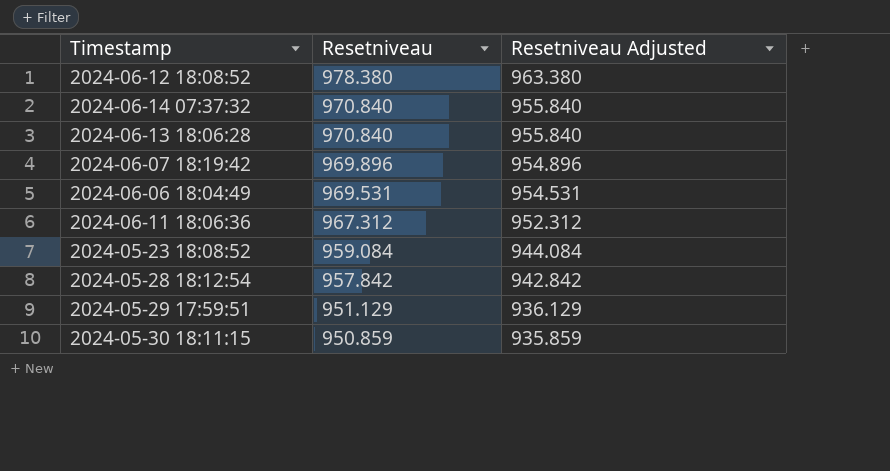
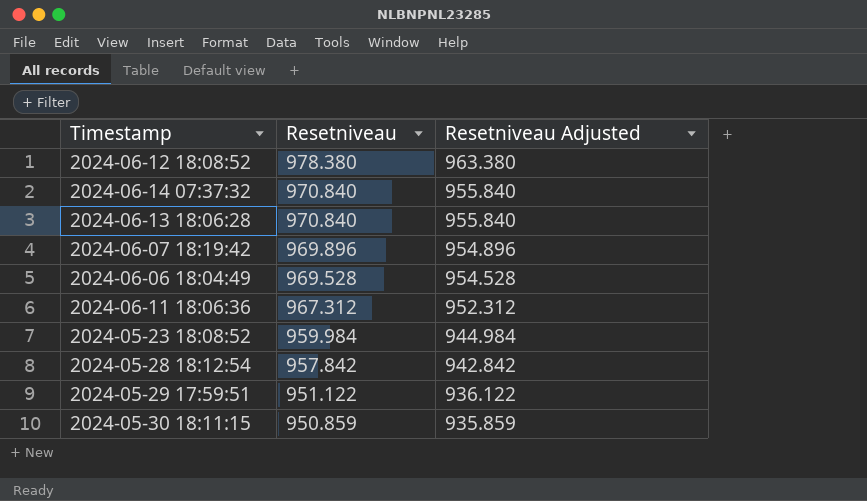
2024-06-06 18:04:49 | Resetniveau: 969.531 -> 969.528
2024-06-06 18:04:49 | Resetniveau Adjusted: 954.531 -> 954.528
2024-05-23 18:08:52 | Resetniveau: 959.084 -> 959.984
2024-05-23 18:08:52 | Resetniveau Adjusted: 944.084 -> 944.984
2024-05-29 17:59:51 | Resetniveau: 951.129 -> 951.122
2024-05-29 17:59:51 | Resetniveau Adjusted: 936.129 -> 936.122

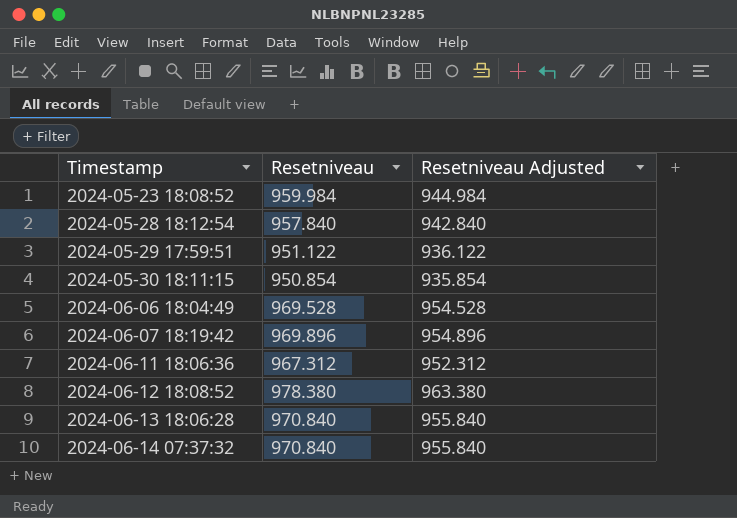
row order: Resetniveau descending -> Timestamp ascending
2024-05-28 18:12:54 | Resetniveau: 957.842 -> 957.840
2024-05-28 18:12:54 | Resetniveau Adjusted: 942.842 -> 942.840
2024-05-30 18:11:15 | Resetniveau: 950.859 -> 950.854
2024-05-30 18:11:15 | Resetniveau Adjusted: 935.859 -> 935.854

